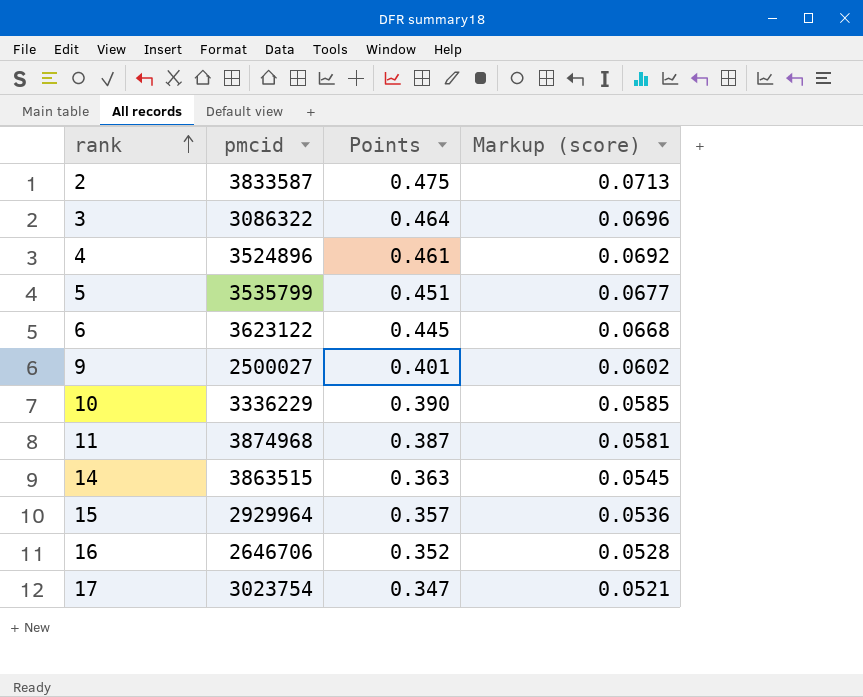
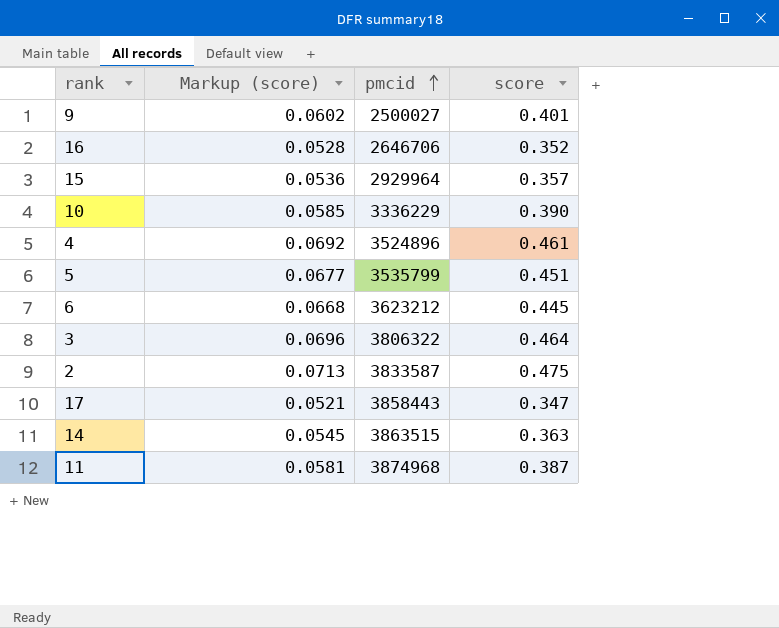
row order: rank ascending -> pmcid ascending
column Markup (score) | position: 4 -> 2
column name: Points -> score
6 | pmcid: 3623122 -> 3623212
3 | pmcid: 3086322 -> 3806322
17 | pmcid: 3023754 -> 3858443

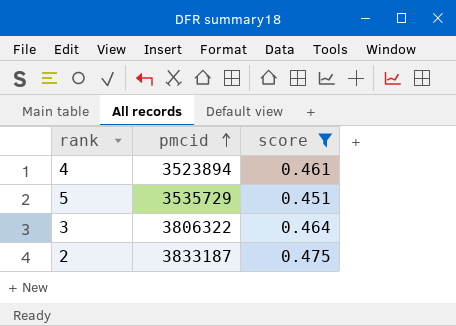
filter: none -> score >= 0.451
column Markup (score) | formula: [score] * 0.15 -> none
4 | pmcid: 3524896 -> 3523894
5 | pmcid: 3535799 -> 3535729
2 | pmcid: 3833587 -> 3833187

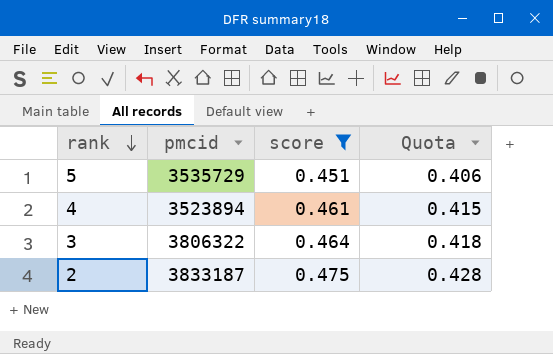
row order: pmcid ascending -> rank descending
column Quota | formula: none -> [score] * 0.9

